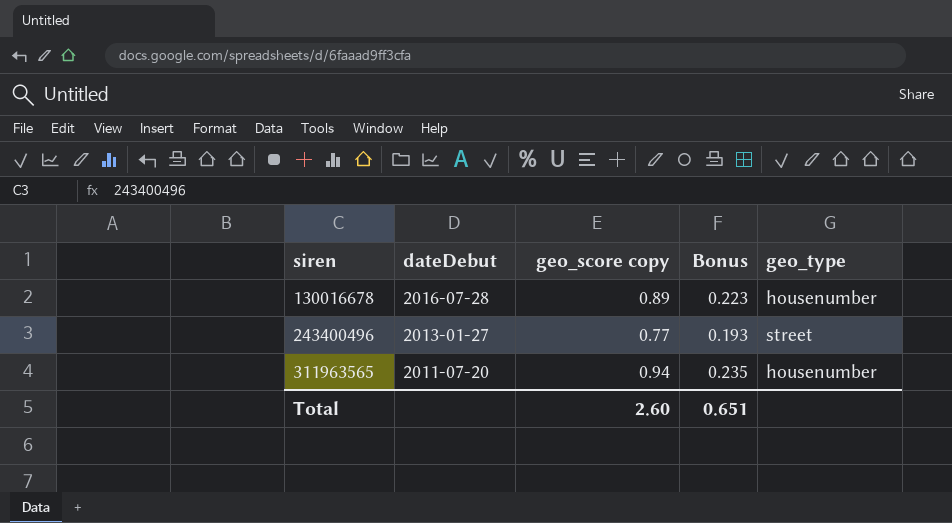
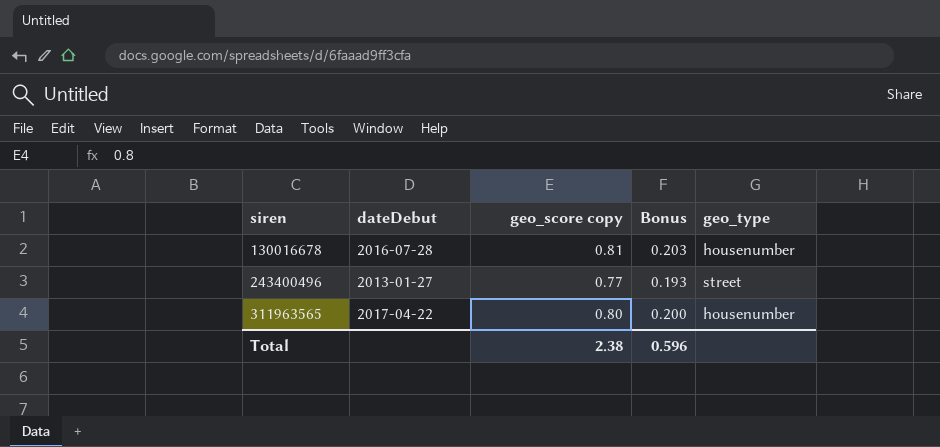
130016678 | geo_score copy: 0.89 -> 0.81
130016678 | Bonus: 0.223 -> 0.203
311963565 | dateDebut: 2011-07-20 -> 2017-04-22
311963565 | geo_score copy: 0.94 -> 0.80
311963565 | Bonus: 0.235 -> 0.200
Total | geo_score copy: 2.60 -> 2.38
Total | Bonus: 0.651 -> 0.596

